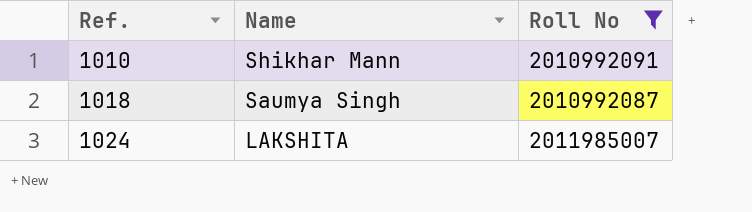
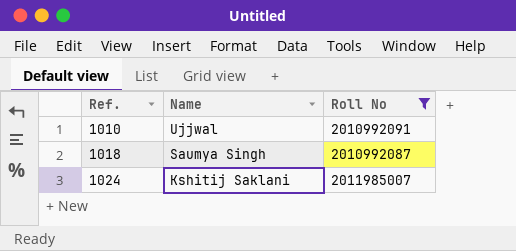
1010 | Name: Shikhar Mann -> Ujjwal
1024 | Name: LAKSHITA -> Kshitij Saklani

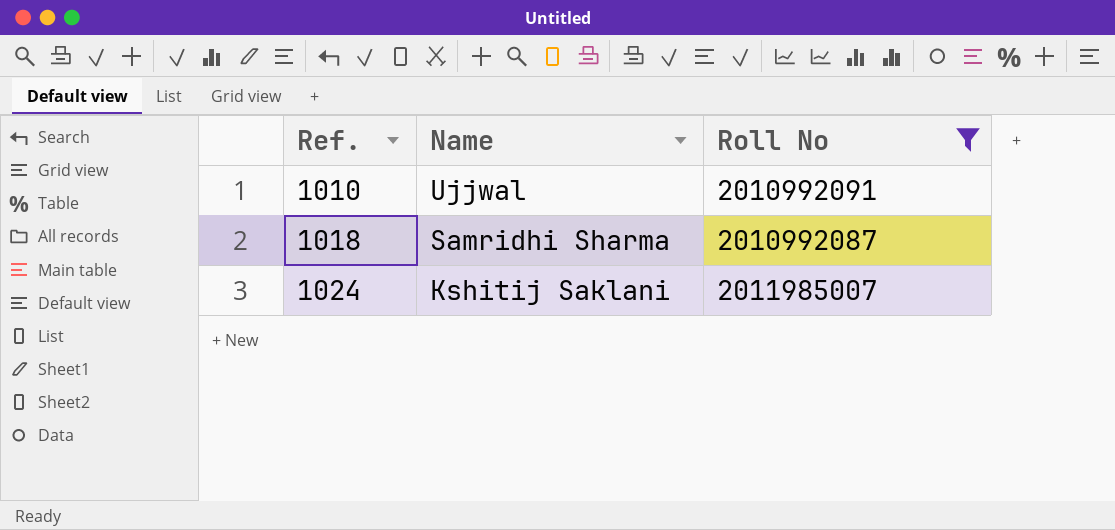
1018 | Name: Saumya Singh -> Samridhi Sharma

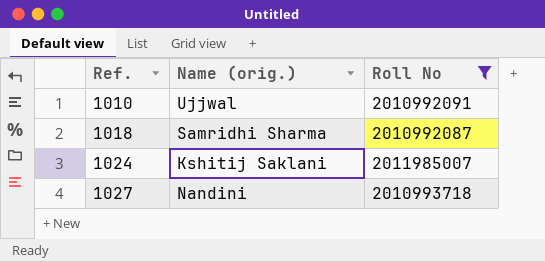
column name: Name -> Name (orig.)
row 1027: none -> Nandini | 2010993718

